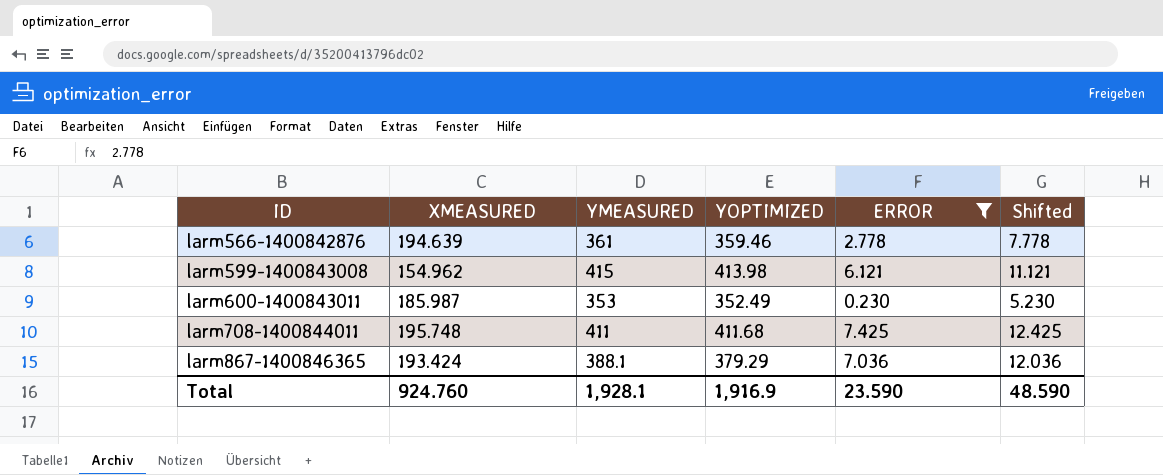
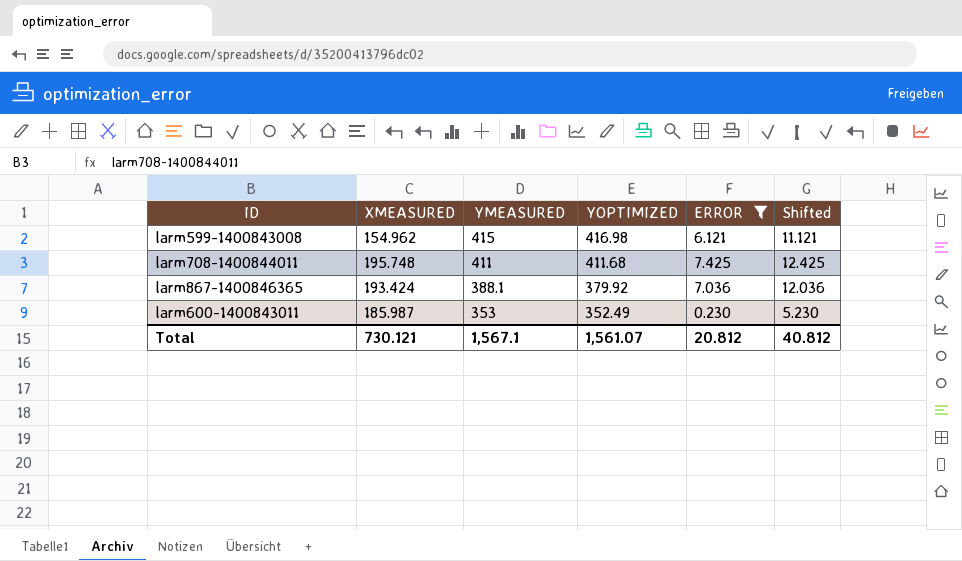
row order: ID ascending -> YMEASURED descending
row larm566-1400842876: 194.639 | 361 | 359.46 | 2.778 | 7.778 -> none
larm599-1400843008 | YOPTIMIZED: 413.98 -> 416.98
larm867-1400846365 | YOPTIMIZED: 379.29 -> 379.92
Total | XMEASURED: 924.760 -> 730.121
Total | YMEASURED: 1,928.1 -> 1,567.1
Total | YOPTIMIZED: 1,916.9 -> 1,561.07
Total | ERROR: 23.590 -> 20.812
Total | Shifted: 48.590 -> 40.812

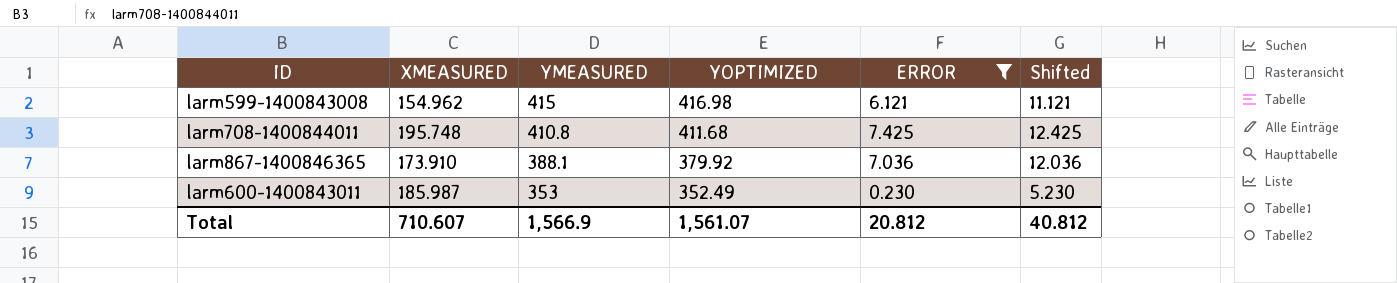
larm708-1400844011 | YMEASURED: 411 -> 410.8
larm867-1400846365 | XMEASURED: 193.424 -> 173.910
Total | XMEASURED: 730.121 -> 710.607
Total | YMEASURED: 1,567.1 -> 1,566.9

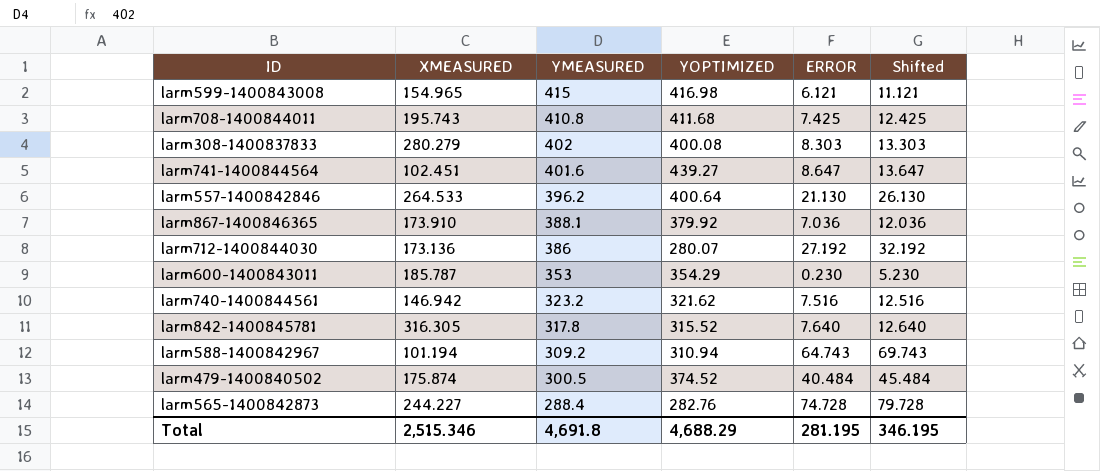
filter: ERROR <= 7.425 -> none
larm599-1400843008 | XMEASURED: 154.962 -> 154.965
larm708-1400844011 | XMEASURED: 195.748 -> 195.743
larm600-1400843011 | XMEASURED: 185.987 -> 185.787
larm600-1400843011 | YOPTIMIZED: 352.49 -> 354.29
Total | XMEASURED: 710.607 -> 2,515.346
Total | YMEASURED: 1,566.9 -> 4,691.8
Total | YOPTIMIZED: 1,561.07 -> 4,688.29
Total | ERROR: 20.812 -> 281.195
Total | Shifted: 40.812 -> 346.195

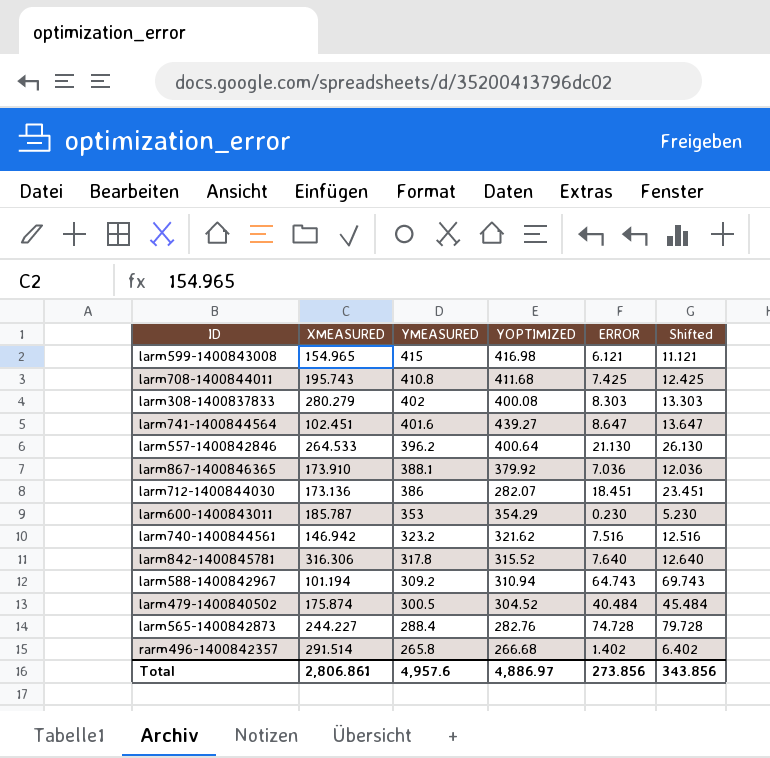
larm712-1400844030 | YOPTIMIZED: 280.07 -> 282.07
larm712-1400844030 | ERROR: 27.192 -> 18.451
larm712-1400844030 | Shifted: 32.192 -> 23.451
larm842-1400845781 | XMEASURED: 316.305 -> 316.306
larm479-1400840502 | YOPTIMIZED: 374.52 -> 304.52
row rarm496-1400842357: none -> 291.514 | 265.8 | 266.68 | 1.402 | 6.402
Total | XMEASURED: 2,515.346 -> 2,806.861
Total | YMEASURED: 4,691.8 -> 4,957.6
Total | YOPTIMIZED: 4,688.29 -> 4,886.97
Total | ERROR: 281.195 -> 273.856
Total | Shifted: 346.195 -> 343.856

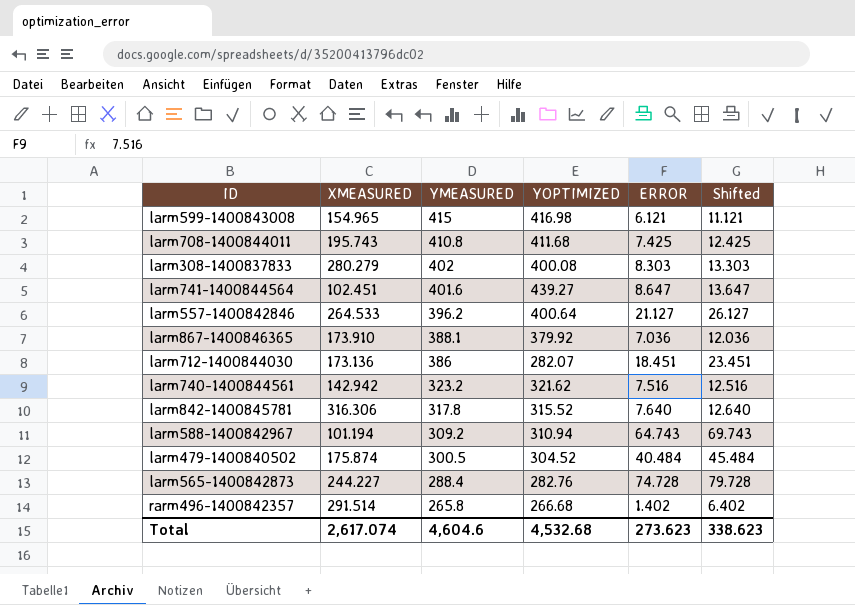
row larm600-1400843011: 185.787 | 353 | 354.29 | 0.230 | 5.230 -> none
larm557-1400842846 | ERROR: 21.130 -> 21.127
larm557-1400842846 | Shifted: 26.130 -> 26.127
larm740-1400844561 | XMEASURED: 146.942 -> 142.942
Total | XMEASURED: 2,806.861 -> 2,617.074
Total | YMEASURED: 4,957.6 -> 4,604.6
Total | YOPTIMIZED: 4,886.97 -> 4,532.68
Total | ERROR: 273.856 -> 273.623
Total | Shifted: 343.856 -> 338.623

